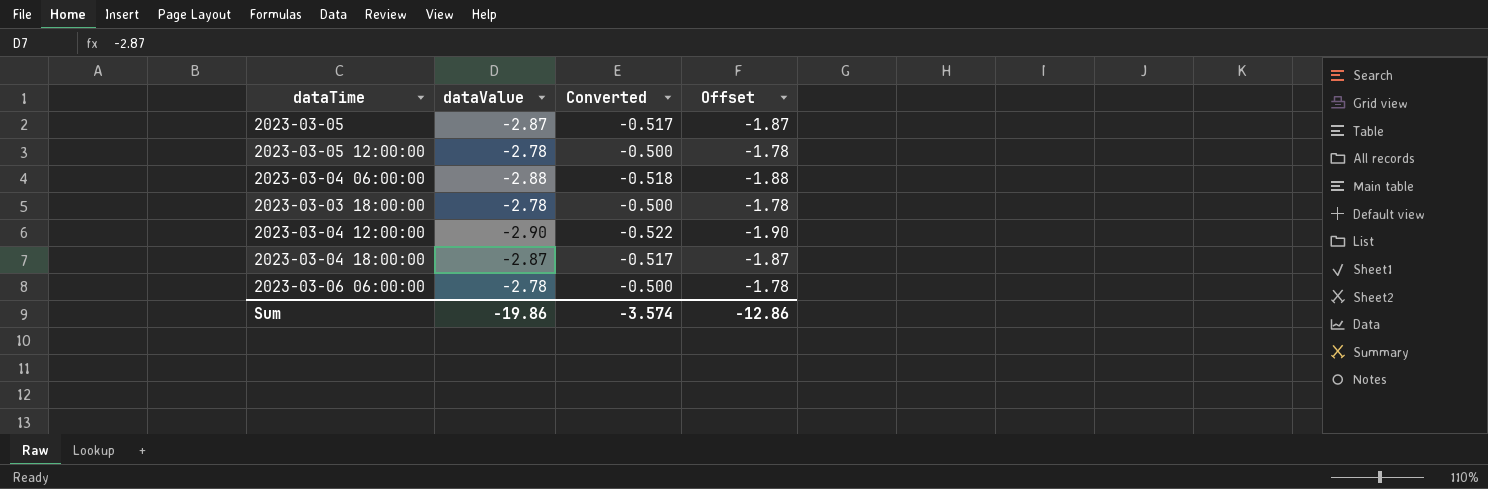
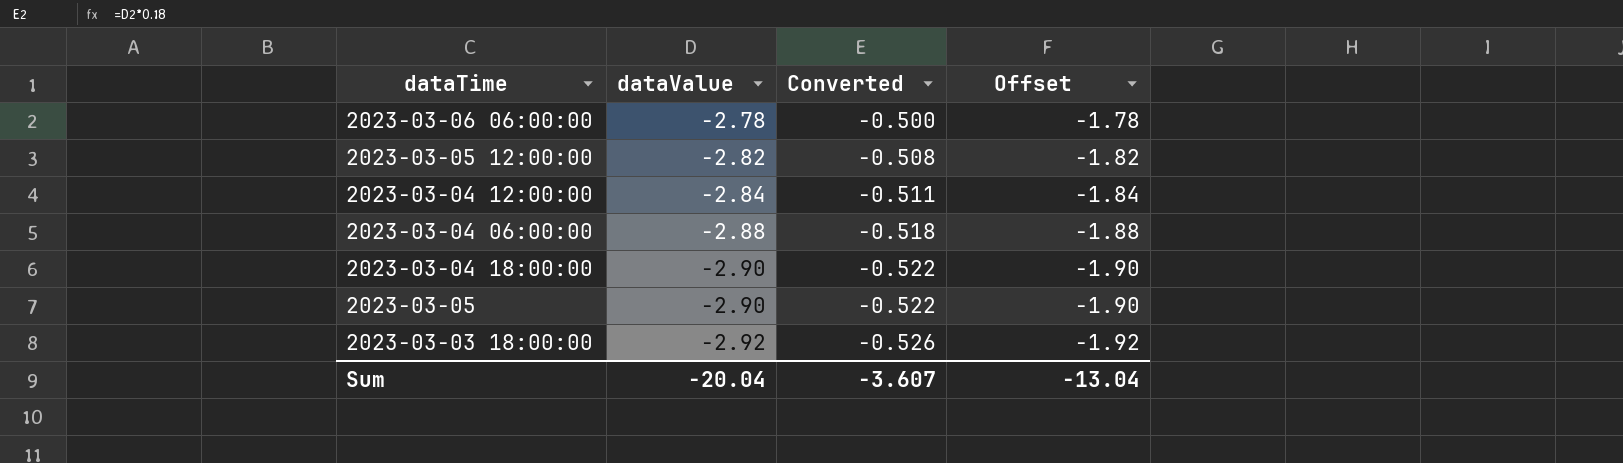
row order: none -> dataValue descending
2023-03-05 12:00:00 | dataValue: -2.78 -> -2.82
2023-03-05 12:00:00 | Converted: -0.500 -> -0.508
2023-03-05 12:00:00 | Offset: -1.78 -> -1.82
2023-03-04 12:00:00 | dataValue: -2.90 -> -2.84
2023-03-04 12:00:00 | Converted: -0.522 -> -0.511
2023-03-04 12:00:00 | Offset: -1.90 -> -1.84
2023-03-04 18:00:00 | dataValue: -2.87 -> -2.90
2023-03-04 18:00:00 | Converted: -0.517 -> -0.522
2023-03-04 18:00:00 | Offset: -1.87 -> -1.90
2023-03-05 | dataValue: -2.87 -> -2.90
2023-03-05 | Converted: -0.517 -> -0.522
2023-03-05 | Offset: -1.87 -> -1.90
2023-03-03 18:00:00 | dataValue: -2.78 -> -2.92
2023-03-03 18:00:00 | Converted: -0.500 -> -0.526
2023-03-03 18:00:00 | Offset: -1.78 -> -1.92
Sum | dataValue: -19.86 -> -20.04
Sum | Converted: -3.574 -> -3.607
Sum | Offset: -12.86 -> -13.04

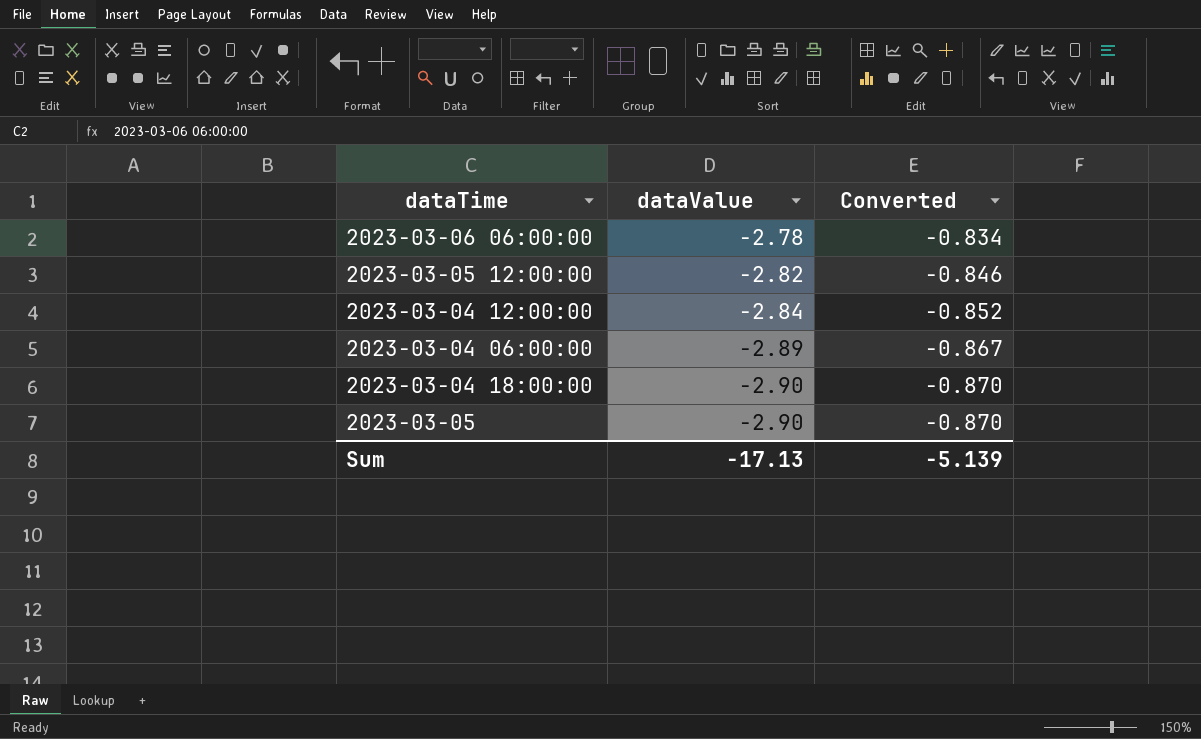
column Offset | formula: [dataValue] + 1 -> none
column Converted | formula: [dataValue] * 0.18 -> [dataValue] * 0.3
row 2023-03-03 18:00:00: -2.92 | -0.526 | -1.92 -> none
2023-03-04 06:00:00 | dataValue: -2.88 -> -2.89
Sum | dataValue: -20.04 -> -17.13
Sum | Converted: -3.607 -> -5.139

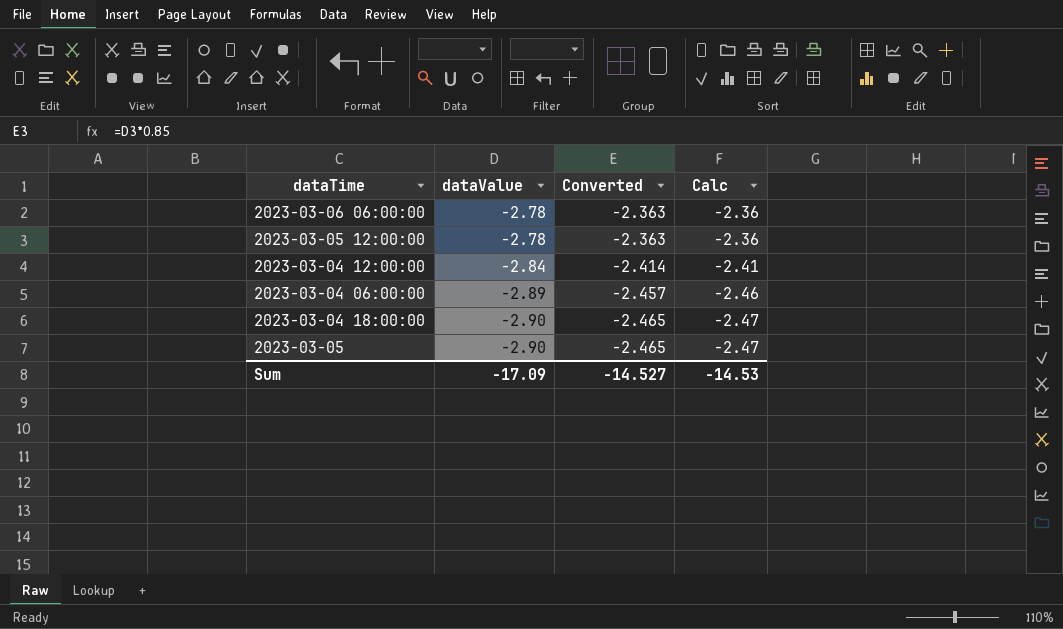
column Converted | formula: [dataValue] * 0.3 -> [dataValue] * 0.85
column Calc | formula: none -> [dataValue] * 0.85
2023-03-05 12:00:00 | dataValue: -2.82 -> -2.78
Sum | dataValue: -17.13 -> -17.09
Sum | Converted: -5.139 -> -14.527

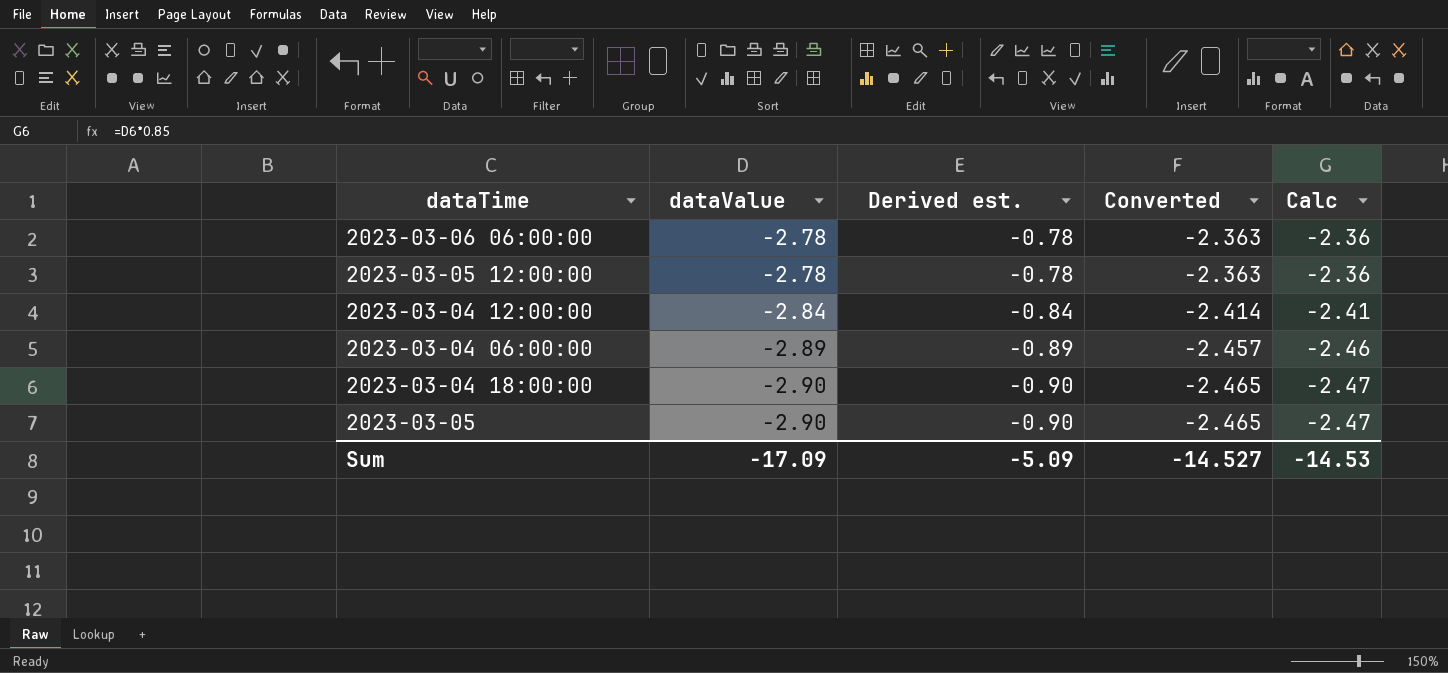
column Derived est. | formula: none -> [dataValue] + 2

